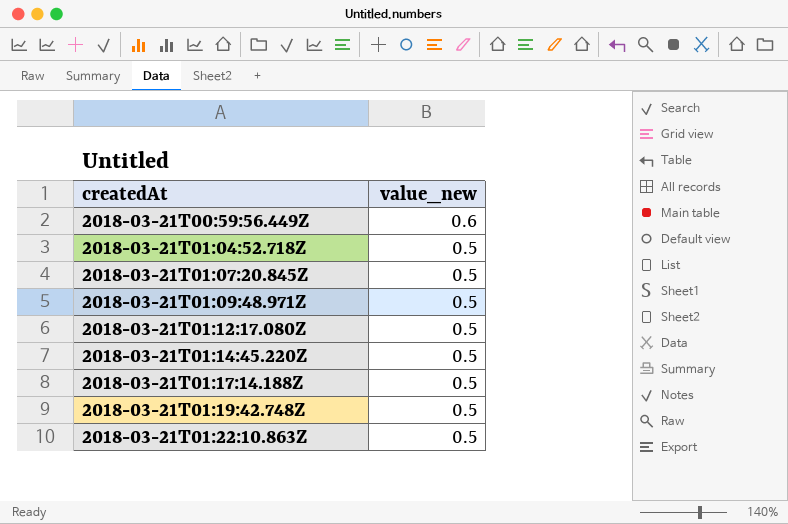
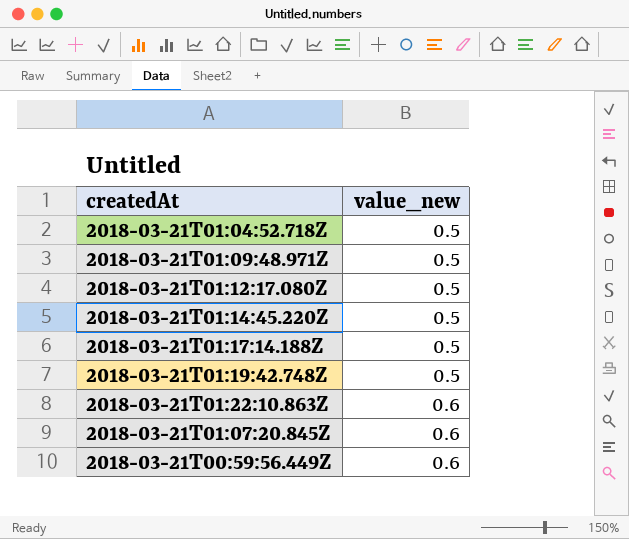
row order: createdAt ascending -> value_new ascending
2018-03-21T01:22:10.863Z | value_new: 0.5 -> 0.6
2018-03-21T01:07:20.845Z | value_new: 0.5 -> 0.6

